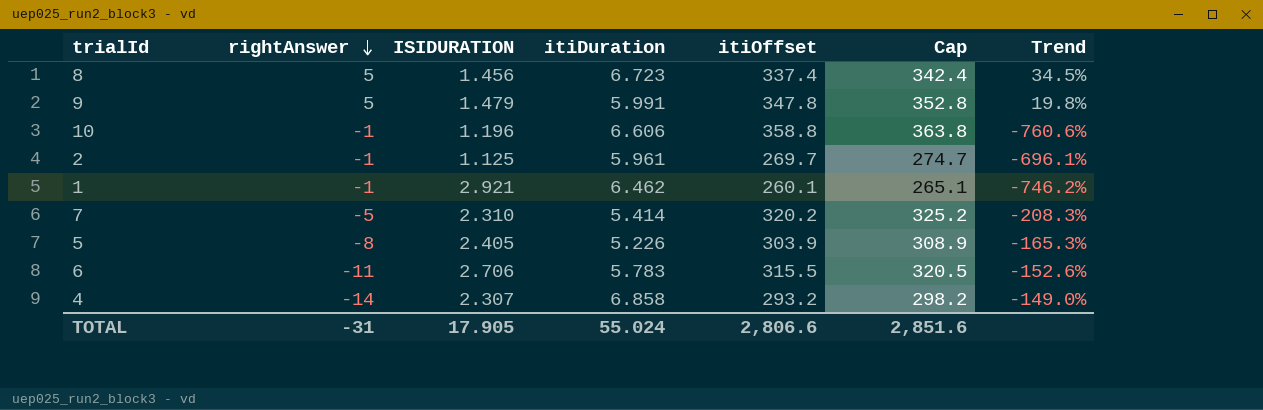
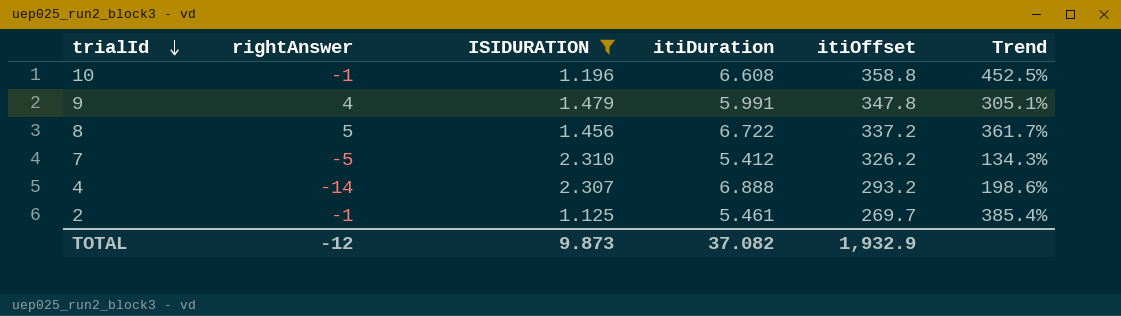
filter: none -> ISIDURATION <= 2.310
row order: rightAnswer descending -> trialId descending
column Cap | formula: [itiOffset] + 5 -> none
column Trend | formula: ([itiDuration] - [rightAnswer]) / [rightAnswer] -> ([itiDuration] - [ISIDURATION]) / [ISIDURATION]
10 | itiDuration: 6.606 -> 6.608
9 | rightAnswer: 5 -> 4
8 | itiDuration: 6.723 -> 6.722
8 | itiOffset: 337.4 -> 337.2
7 | itiDuration: 5.414 -> 5.412
7 | itiOffset: 320.2 -> 326.2
4 | itiDuration: 6.858 -> 6.888
2 | itiDuration: 5.961 -> 5.461
TOTAL | rightAnswer: -31 -> -12
TOTAL | ISIDURATION: 17.905 -> 9.873
TOTAL | itiDuration: 55.024 -> 37.082
TOTAL | itiOffset: 2,806.6 -> 1,932.9

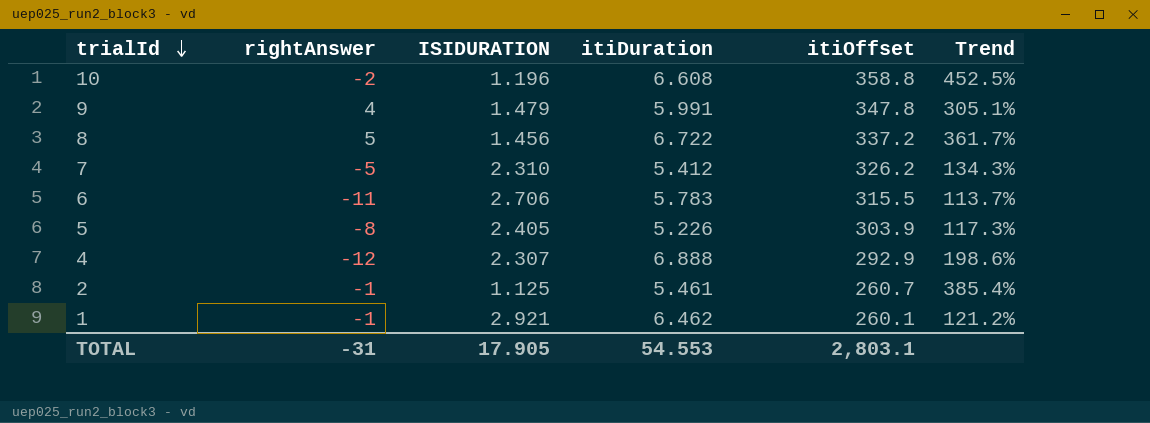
filter: ISIDURATION <= 2.310 -> none
10 | rightAnswer: -1 -> -2
4 | rightAnswer: -14 -> -12
4 | itiOffset: 293.2 -> 292.9
2 | itiOffset: 269.7 -> 260.7
TOTAL | rightAnswer: -12 -> -31
TOTAL | ISIDURATION: 9.873 -> 17.905
TOTAL | itiDuration: 37.082 -> 54.553
TOTAL | itiOffset: 1,932.9 -> 2,803.1

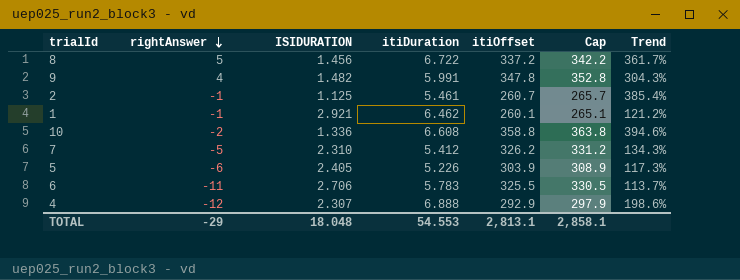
row order: trialId descending -> rightAnswer descending
column Cap | formula: none -> [itiOffset] + 5
9 | ISIDURATION: 1.479 -> 1.482
9 | Trend: 305.1% -> 304.3%
10 | ISIDURATION: 1.196 -> 1.336
10 | Trend: 452.5% -> 394.6%
5 | rightAnswer: -8 -> -6
6 | itiOffset: 315.5 -> 325.5
TOTAL | rightAnswer: -31 -> -29
TOTAL | ISIDURATION: 17.905 -> 18.048
TOTAL | itiOffset: 2,803.1 -> 2,813.1

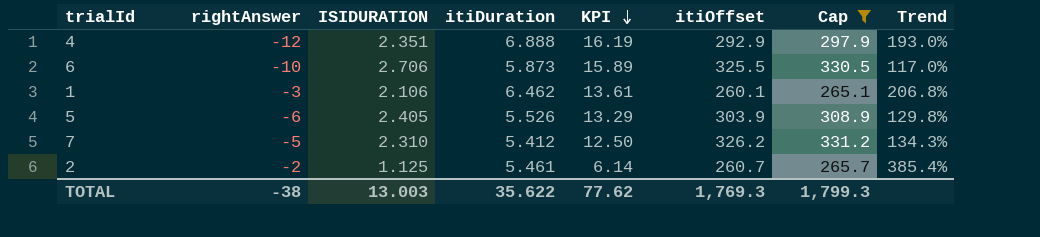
filter: none -> Cap <= 331.2
row order: rightAnswer descending -> KPI descending
column KPI | formula: none -> [ISIDURATION] * [itiDuration]
4 | ISIDURATION: 2.307 -> 2.351
4 | Trend: 198.6% -> 193.0%
6 | rightAnswer: -11 -> -10
6 | itiDuration: 5.783 -> 5.873
6 | Trend: 113.7% -> 117.0%
1 | rightAnswer: -1 -> -3
1 | ISIDURATION: 2.921 -> 2.106
1 | Trend: 121.2% -> 206.8%
5 | itiDuration: 5.226 -> 5.526
5 | Trend: 117.3% -> 129.8%
2 | rightAnswer: -1 -> -2
TOTAL | rightAnswer: -29 -> -38
TOTAL | ISIDURATION: 18.048 -> 13.003
TOTAL | itiDuration: 54.553 -> 35.622
TOTAL | itiOffset: 2,813.1 -> 1,769.3
TOTAL | Cap: 2,858.1 -> 1,799.3

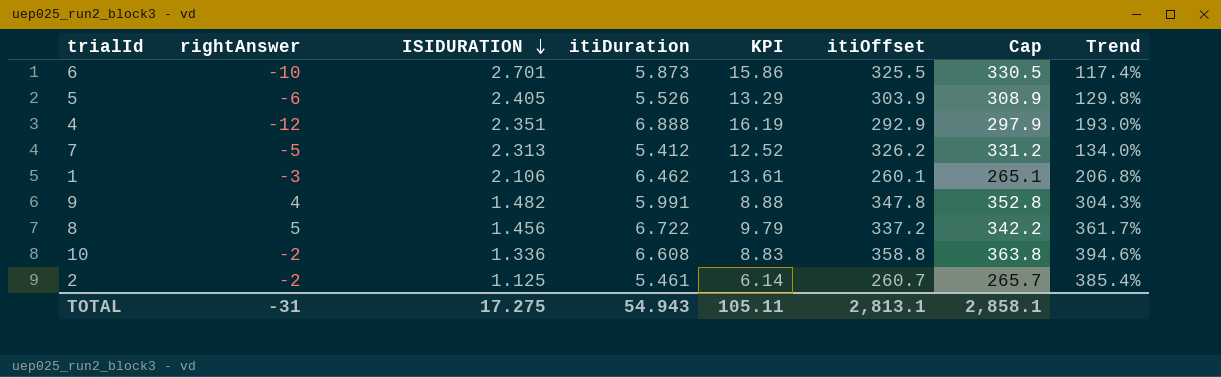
filter: Cap <= 331.2 -> none
row order: KPI descending -> ISIDURATION descending
6 | ISIDURATION: 2.706 -> 2.701
6 | KPI: 15.89 -> 15.86
6 | Trend: 117.0% -> 117.4%
7 | ISIDURATION: 2.310 -> 2.313
7 | KPI: 12.50 -> 12.52
7 | Trend: 134.3% -> 134.0%
TOTAL | rightAnswer: -38 -> -31
TOTAL | ISIDURATION: 13.003 -> 17.275
TOTAL | itiDuration: 35.622 -> 54.943
TOTAL | KPI: 77.62 -> 105.11
TOTAL | itiOffset: 1,769.3 -> 2,813.1
TOTAL | Cap: 1,799.3 -> 2,858.1

